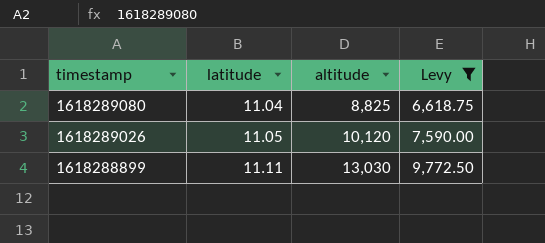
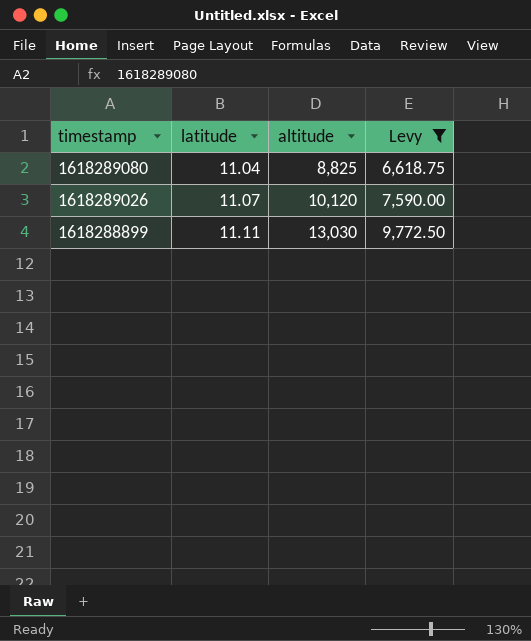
1618289026 | latitude: 11.05 -> 11.07

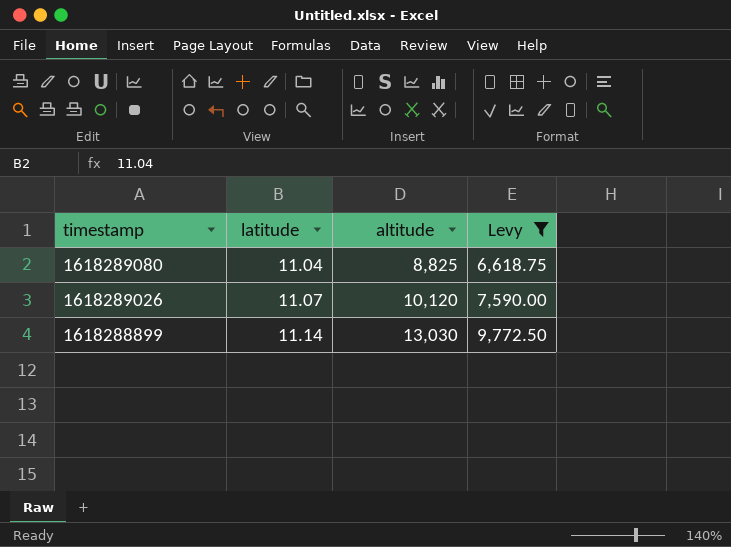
1618288899 | latitude: 11.11 -> 11.14

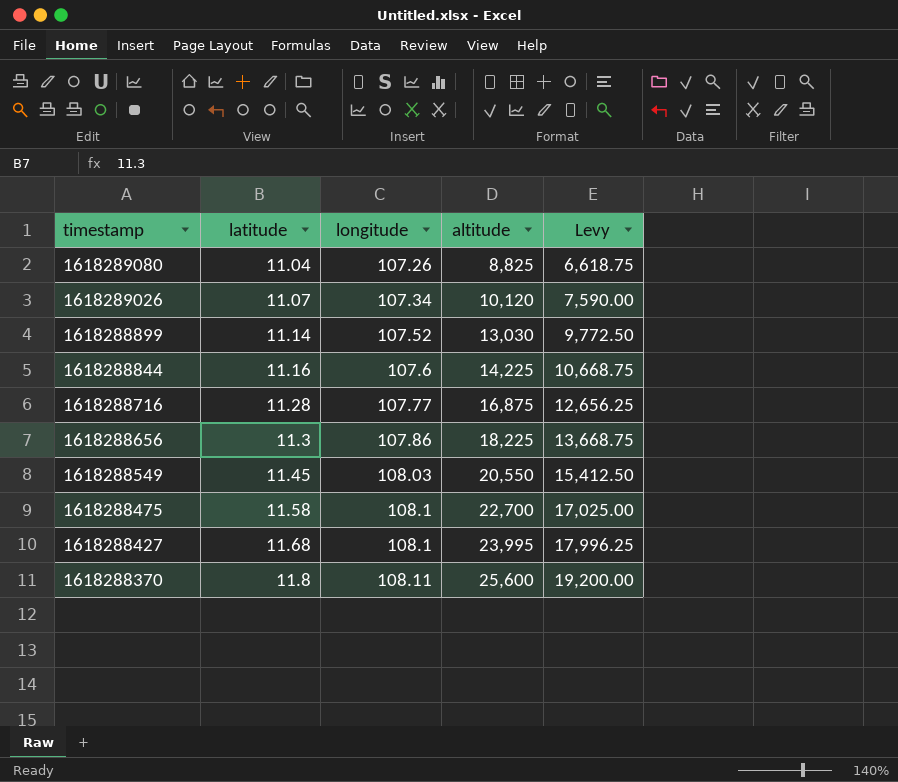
filter: Levy <= 9,772.50 -> none
column longitude | position: none -> 3

